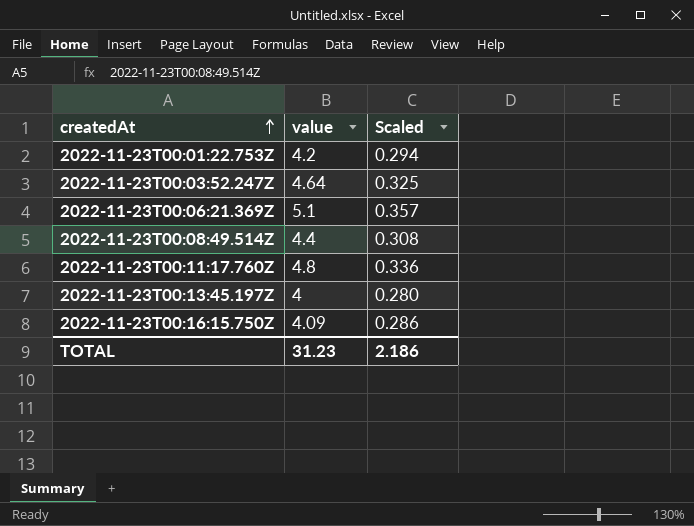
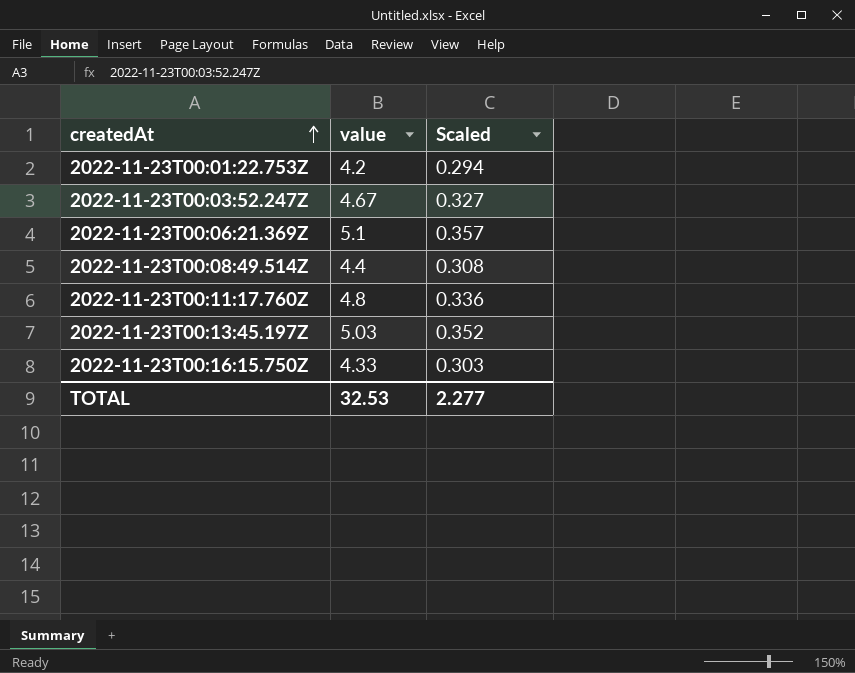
2022-11-23T00:03:52.247Z | value: 4.64 -> 4.67
2022-11-23T00:03:52.247Z | Scaled: 0.325 -> 0.327
2022-11-23T00:13:45.197Z | value: 4 -> 5.03
2022-11-23T00:13:45.197Z | Scaled: 0.280 -> 0.352
2022-11-23T00:16:15.750Z | value: 4.09 -> 4.33
2022-11-23T00:16:15.750Z | Scaled: 0.286 -> 0.303
TOTAL | value: 31.23 -> 32.53
TOTAL | Scaled: 2.186 -> 2.277

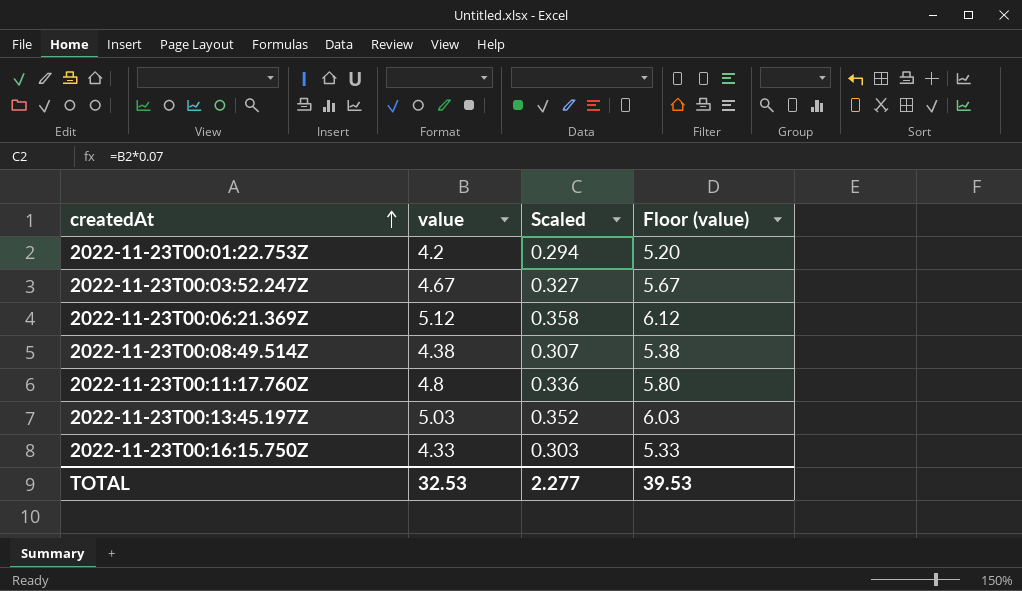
column Floor (value) | formula: none -> [value] + 1
2022-11-23T00:06:21.369Z | value: 5.1 -> 5.12
2022-11-23T00:06:21.369Z | Scaled: 0.357 -> 0.358
2022-11-23T00:08:49.514Z | value: 4.4 -> 4.38
2022-11-23T00:08:49.514Z | Scaled: 0.308 -> 0.307

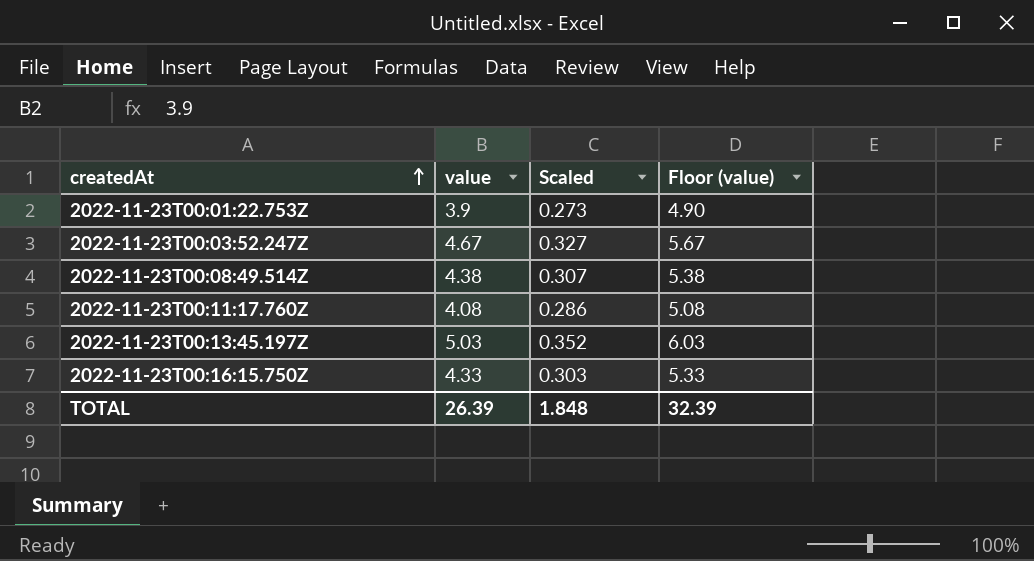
row 2022-11-23T00:06:21.369Z: 5.12 | 0.358 | 6.12 -> none
2022-11-23T00:01:22.753Z | value: 4.2 -> 3.9
2022-11-23T00:01:22.753Z | Scaled: 0.294 -> 0.273
2022-11-23T00:01:22.753Z | Floor (value): 5.20 -> 4.90
2022-11-23T00:11:17.760Z | value: 4.8 -> 4.08
2022-11-23T00:11:17.760Z | Scaled: 0.336 -> 0.286
2022-11-23T00:11:17.760Z | Floor (value): 5.80 -> 5.08
TOTAL | value: 32.53 -> 26.39
TOTAL | Scaled: 2.277 -> 1.848
TOTAL | Floor (value): 39.53 -> 32.39

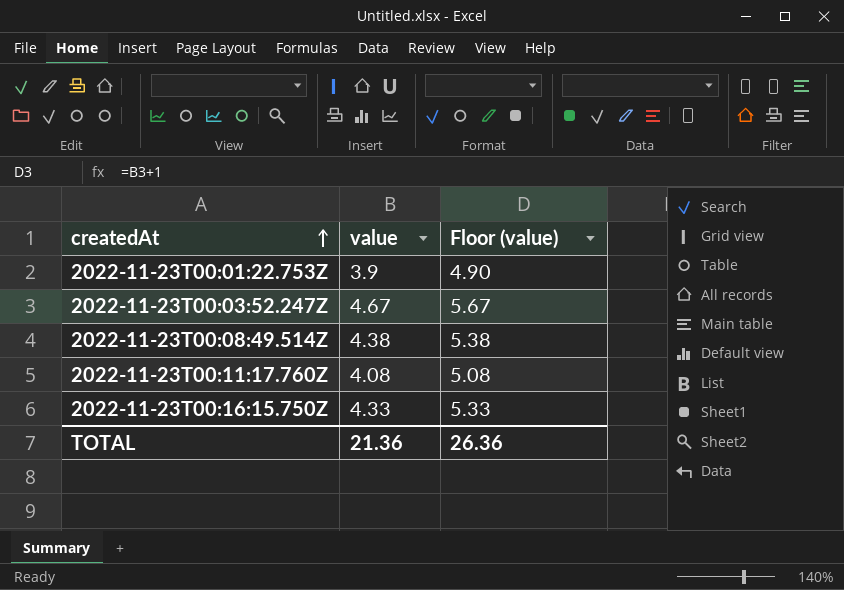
column Scaled | formula: [value] * 0.07 -> none
row 2022-11-23T00:13:45.197Z: 5.03 | 0.352 | 6.03 -> none
TOTAL | value: 26.39 -> 21.36
TOTAL | Floor (value): 32.39 -> 26.36

